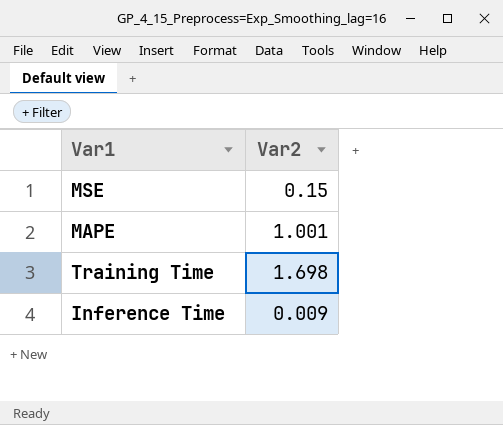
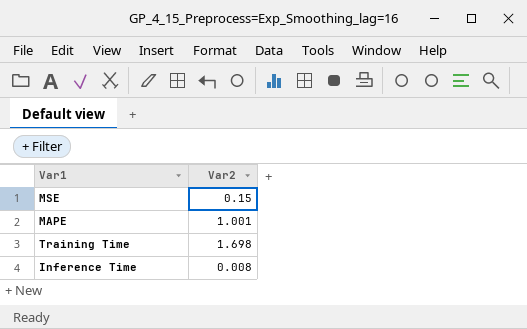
Inference Time | Var2: 0.009 -> 0.008

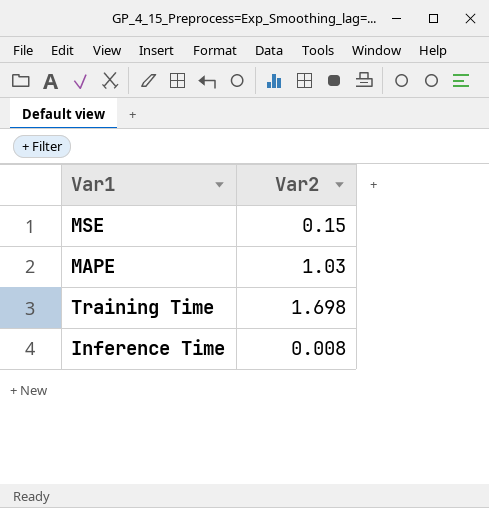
MAPE | Var2: 1.001 -> 1.03

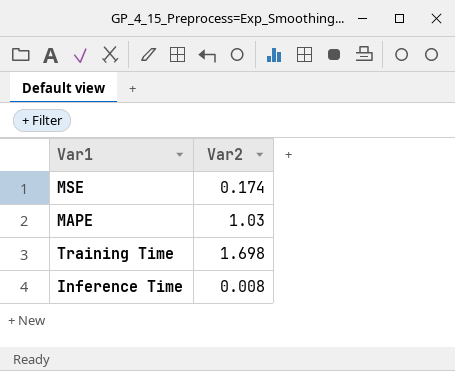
MSE | Var2: 0.15 -> 0.174

